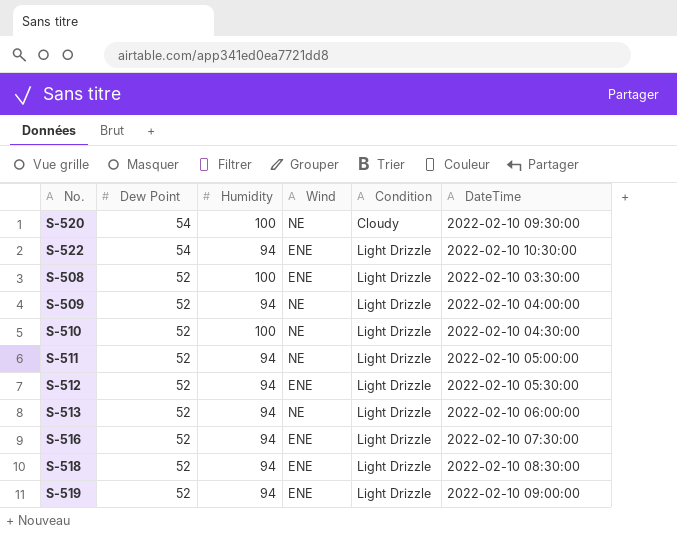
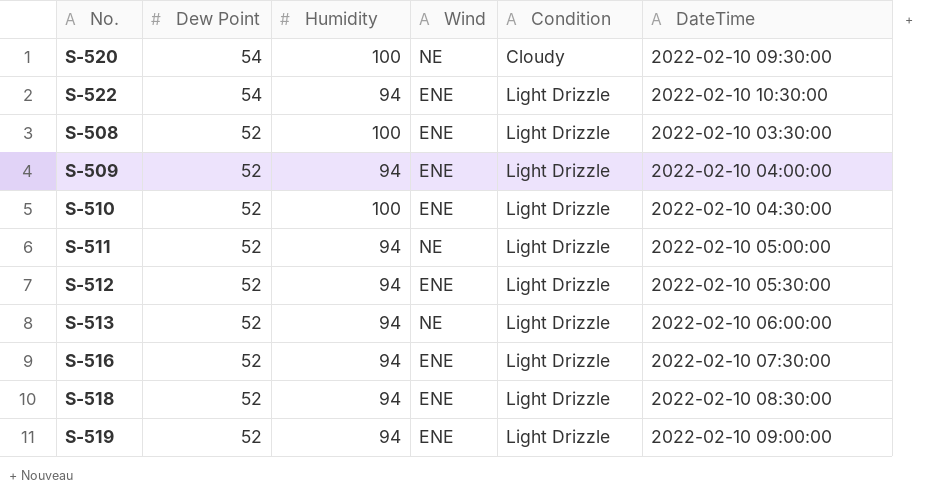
S-509 | Wind: NE -> ENE
S-510 | Wind: NE -> ENE

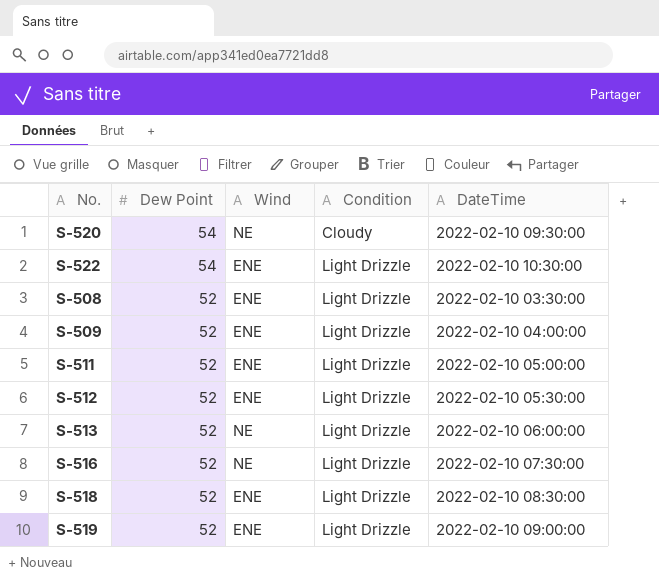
column Humidity | position: 3 -> none
row S-510: 52 | 100 | ENE | Light Drizzle | 2022-02-10 04:30:00 -> none
S-511 | Wind: NE -> ENE
S-516 | Wind: ENE -> NE

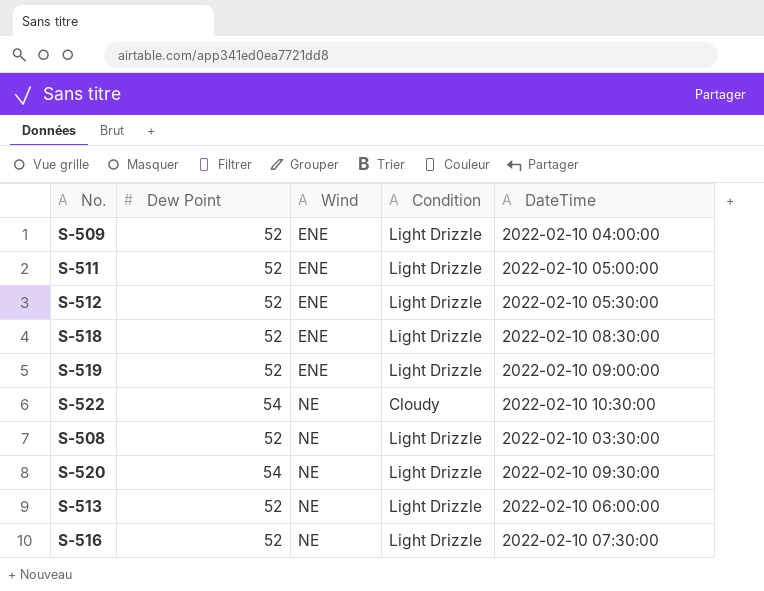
row order: Dew Point descending -> Wind ascending
S-522 | Wind: ENE -> NE
S-522 | Condition: Light Drizzle -> Cloudy
S-508 | Wind: ENE -> NE
S-520 | Condition: Cloudy -> Light Drizzle

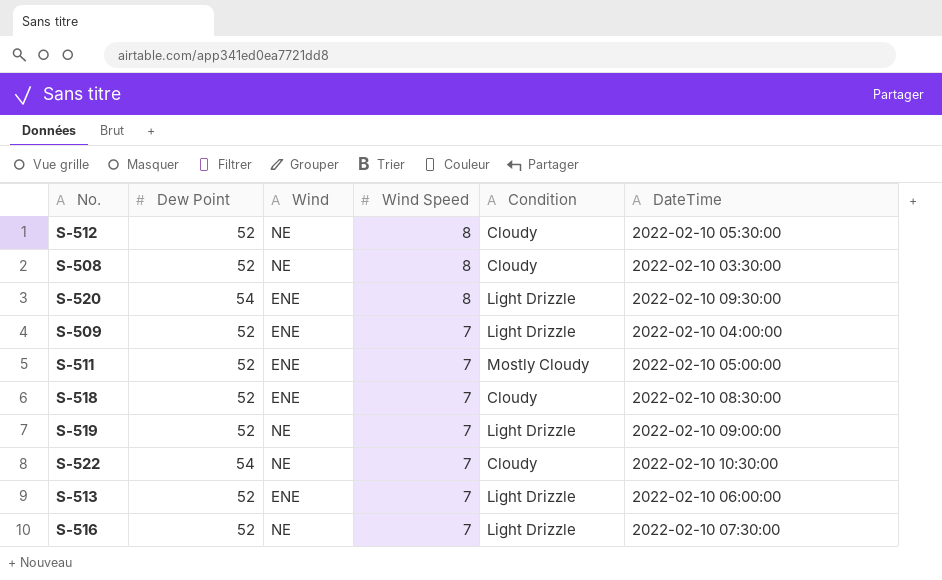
row order: Wind ascending -> Wind Speed descending
column Wind Speed | position: none -> 4
S-512 | Wind: ENE -> NE
S-512 | Condition: Light Drizzle -> Cloudy
S-508 | Condition: Light Drizzle -> Cloudy
S-520 | Wind: NE -> ENE
S-511 | Condition: Light Drizzle -> Mostly Cloudy
S-518 | Condition: Light Drizzle -> Cloudy
S-519 | Wind: ENE -> NE
S-513 | Wind: NE -> ENE

